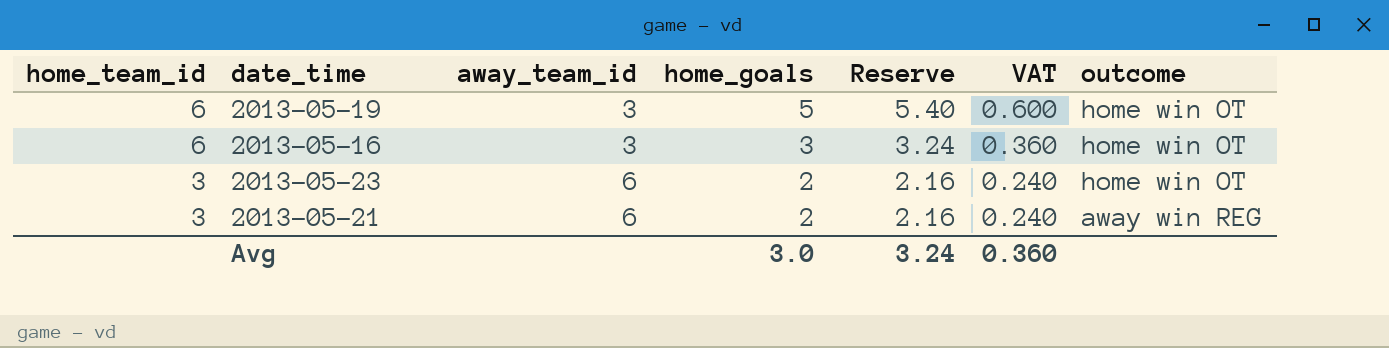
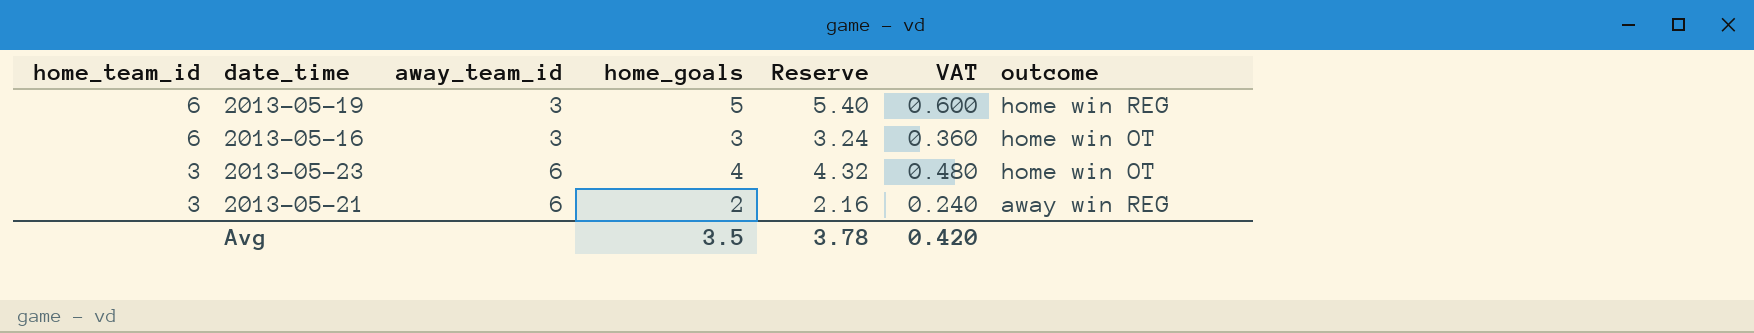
2013-05-19 | outcome: home win OT -> home win REG
2013-05-23 | home_goals: 2 -> 4
2013-05-23 | Reserve: 2.16 -> 4.32
2013-05-23 | VAT: 0.240 -> 0.480
Avg | home_goals: 3.0 -> 3.5
Avg | Reserve: 3.24 -> 3.78
Avg | VAT: 0.360 -> 0.420

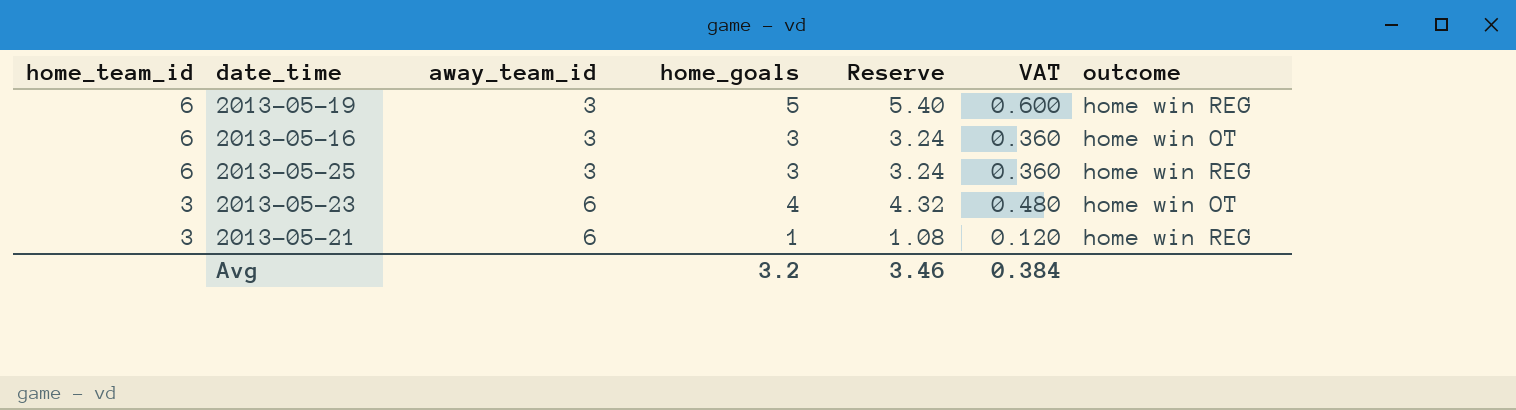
row 2013-05-25: none -> 6 | 3 | 3 | 3.24 | 0.360 | home win REG
2013-05-21 | home_goals: 2 -> 1
2013-05-21 | Reserve: 2.16 -> 1.08
2013-05-21 | VAT: 0.240 -> 0.120
2013-05-21 | outcome: away win REG -> home win REG
Avg | home_goals: 3.5 -> 3.2
Avg | Reserve: 3.78 -> 3.46
Avg | VAT: 0.420 -> 0.384

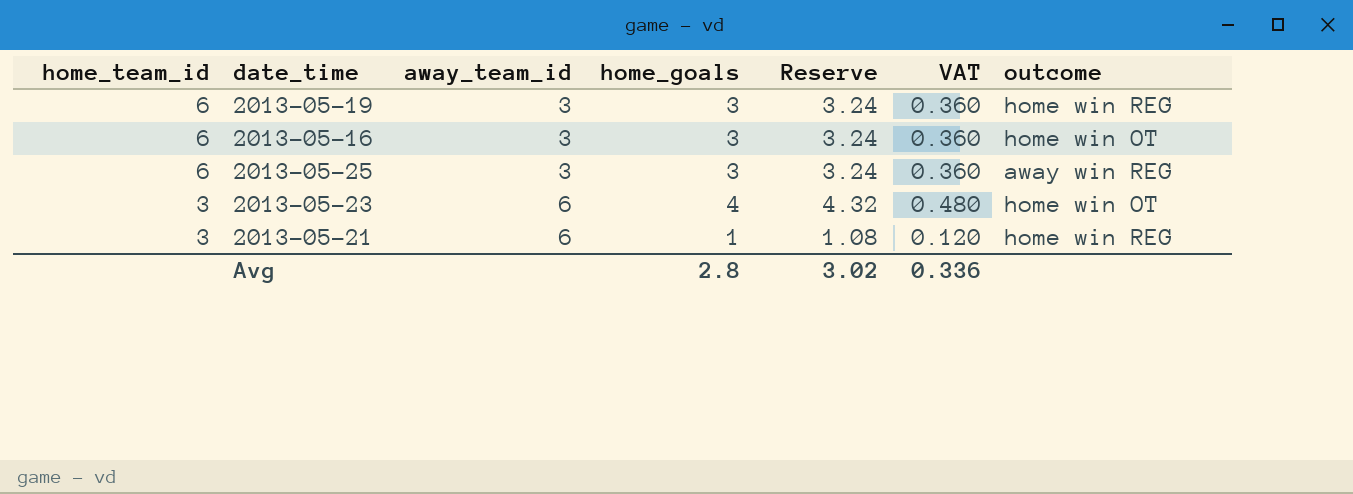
2013-05-19 | home_goals: 5 -> 3
2013-05-19 | Reserve: 5.40 -> 3.24
2013-05-19 | VAT: 0.600 -> 0.360
2013-05-25 | outcome: home win REG -> away win REG
Avg | home_goals: 3.2 -> 2.8
Avg | Reserve: 3.46 -> 3.02
Avg | VAT: 0.384 -> 0.336

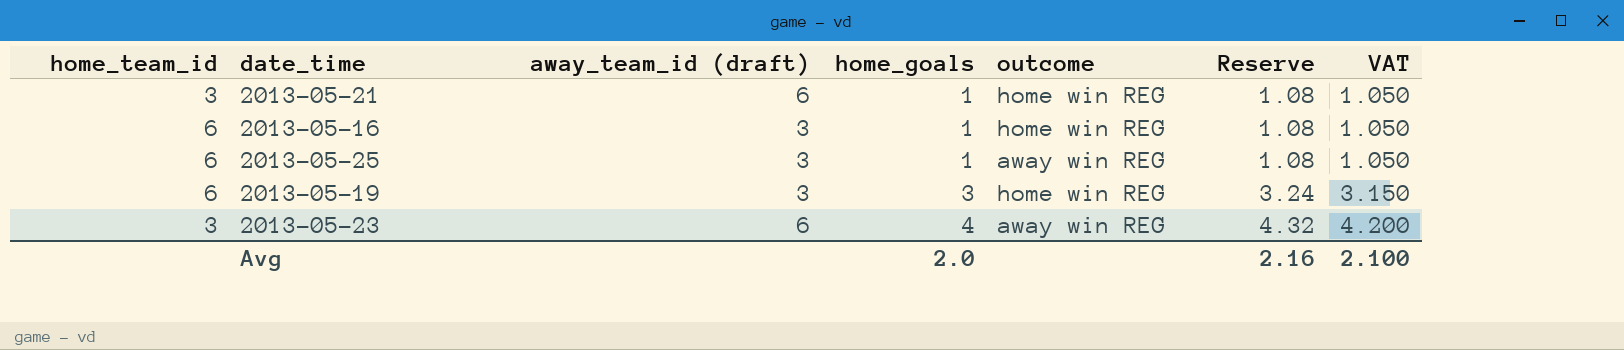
row order: home_team_id descending -> home_goals ascending
column name: away_team_id -> away_team_id (draft)
column outcome | position: 7 -> 5
column VAT | formula: [home_goals] * 0.12 -> [home_goals] * 1.05
2013-05-16 | home_goals: 3 -> 1
2013-05-16 | outcome: home win OT -> home win REG
2013-05-16 | Reserve: 3.24 -> 1.08
2013-05-25 | home_goals: 3 -> 1
2013-05-25 | Reserve: 3.24 -> 1.08
2013-05-23 | outcome: home win OT -> away win REG
Avg | home_goals: 2.8 -> 2.0
Avg | Reserve: 3.02 -> 2.16
Avg | VAT: 0.336 -> 2.100

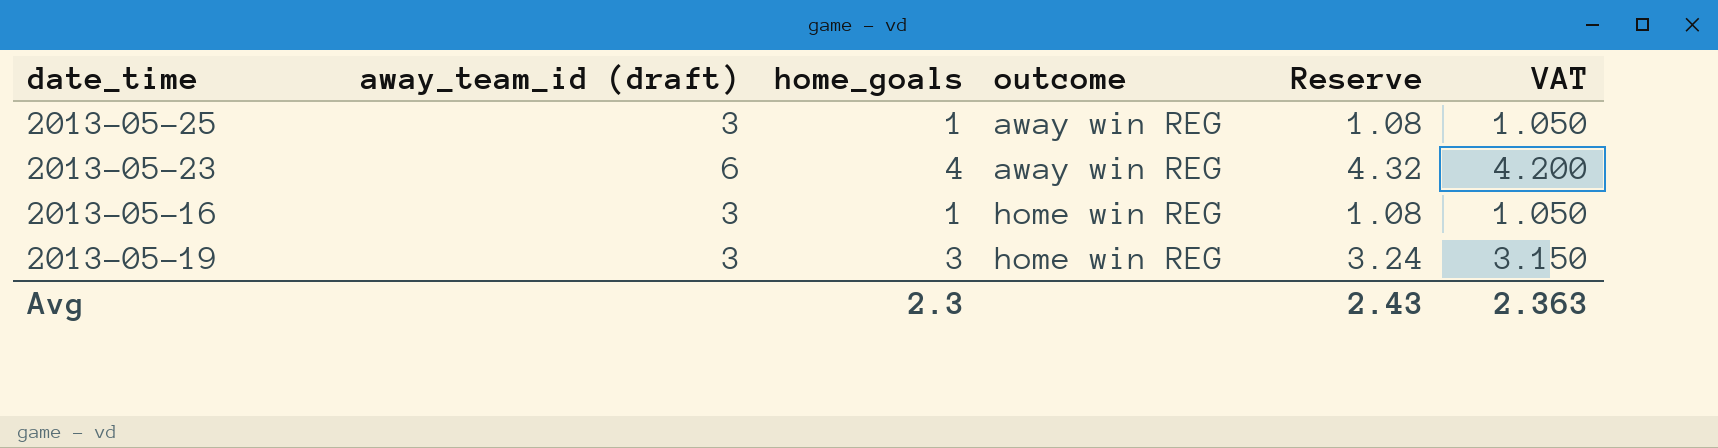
row order: home_goals ascending -> outcome ascending
column home_team_id | position: 1 -> none
row 2013-05-21: 3 | 6 | 1 | home win REG | 1.08 | 1.050 -> none
Avg | home_goals: 2.0 -> 2.3
Avg | Reserve: 2.16 -> 2.43
Avg | VAT: 2.100 -> 2.363

